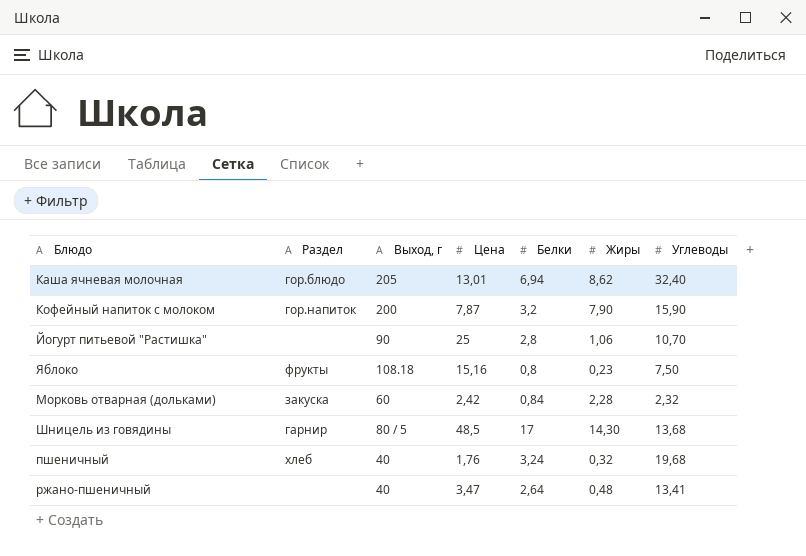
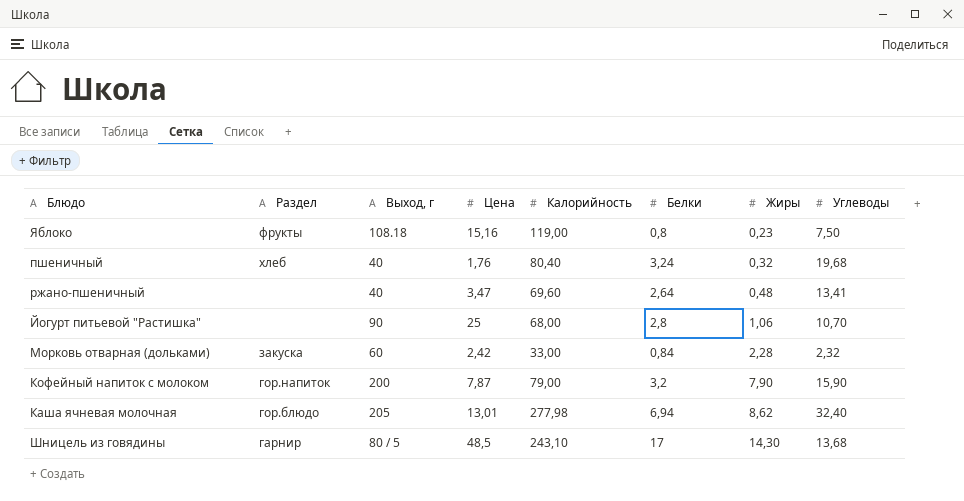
row order: none -> Жиры ascending
column Калорийность | position: none -> 5

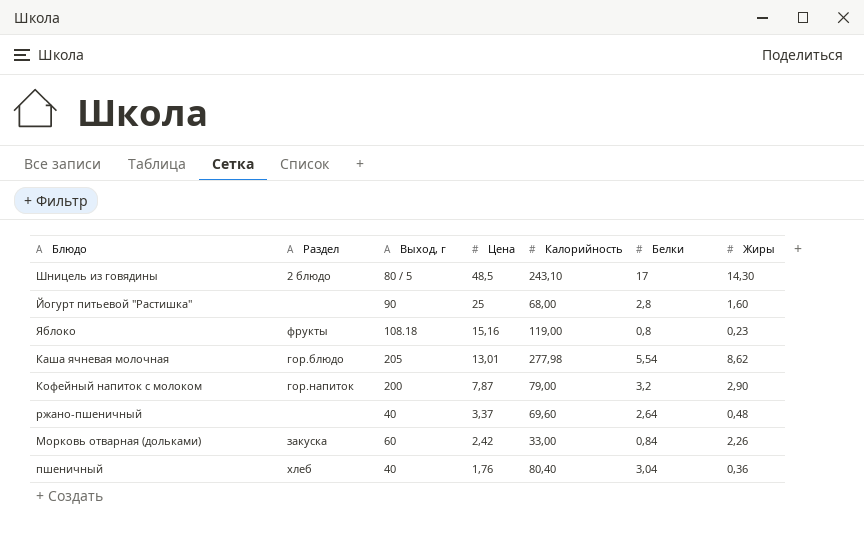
row order: Жиры ascending -> Цена descending
column Углеводы | position: 8 -> none
Шницель из говядины | Раздел: гарнир -> 2 блюдо
Йогурт питьевой "Растишка" | Жиры: 1,06 -> 1,60
Каша ячневая молочная | Белки: 6,94 -> 5,54
Кофейный напиток с молоком | Жиры: 7,90 -> 2,90
ржано-пшеничный | Цена: 3,47 -> 3,37
Морковь отварная (дольками) | Жиры: 2,28 -> 2,26
пшеничный | Белки: 3,24 -> 3,04
пшеничный | Жиры: 0,32 -> 0,36

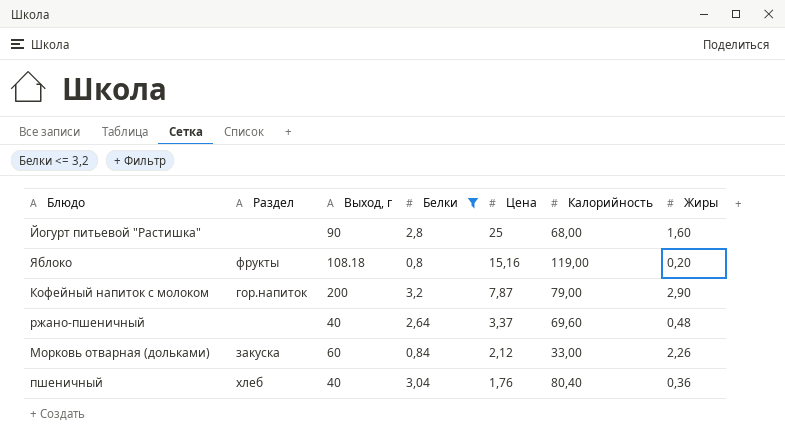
filter: none -> Белки <= 3,2
column Белки | position: 6 -> 4
Яблоко | Жиры: 0,23 -> 0,20
Морковь отварная (дольками) | Цена: 2,42 -> 2,12

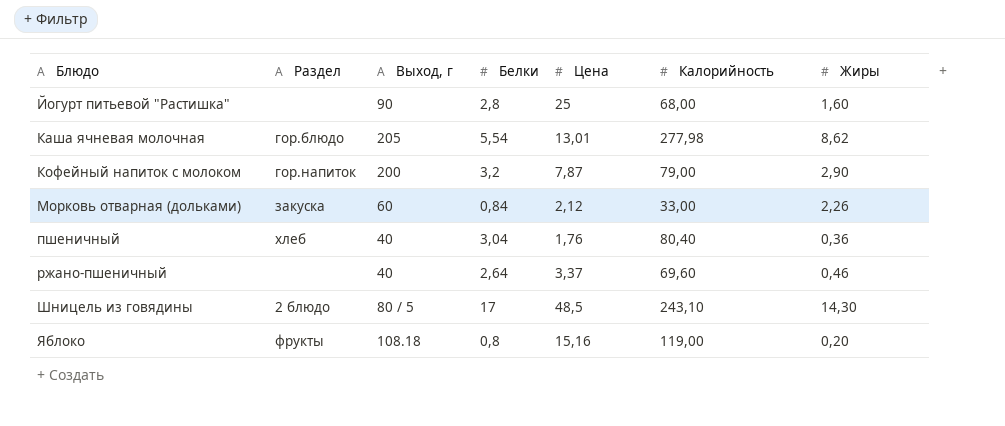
filter: Белки <= 3,2 -> none
row order: Цена descending -> Блюдо ascending
ржано-пшеничный | Жиры: 0,48 -> 0,46

